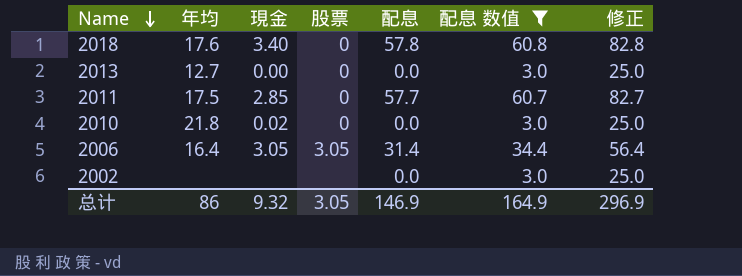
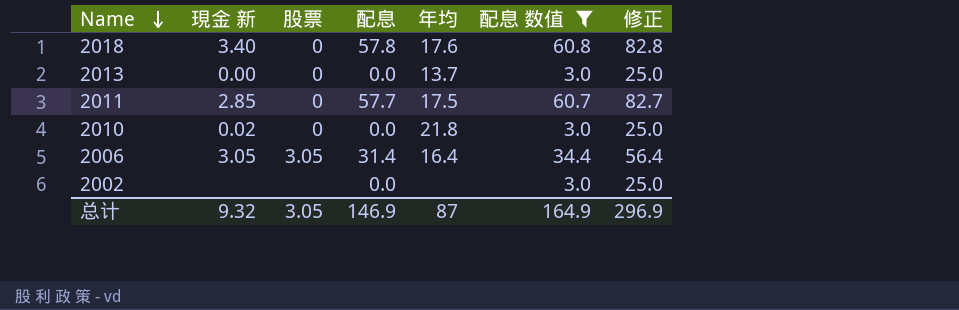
column name: 現金 -> 現金 新
column 年均 | position: 2 -> 5
2013 | 年均: 12.7 -> 13.7
总计 | 年均: 86 -> 87

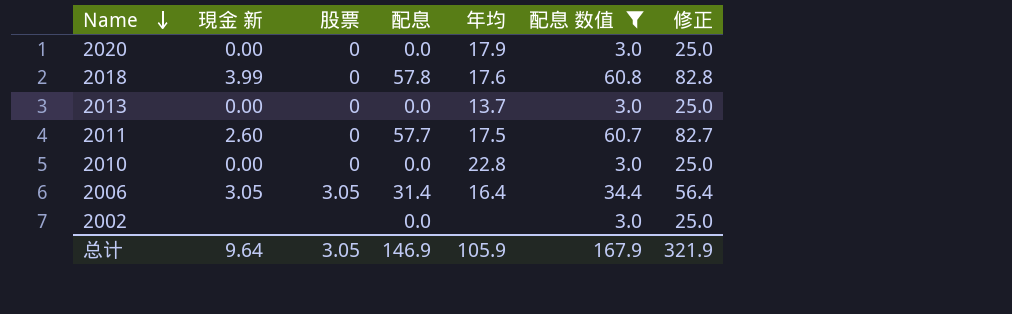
row 2020: none -> 0.00 | 0 | 0.0 | 17.9 | 3.0 | 25.0
2018 | 現金 新: 3.40 -> 3.99
2011 | 現金 新: 2.85 -> 2.60
2010 | 現金 新: 0.02 -> 0.00
2010 | 年均: 21.8 -> 22.8
总计 | 現金 新: 9.32 -> 9.64
总计 | 年均: 87 -> 105.9
总计 | 配息 数值: 164.9 -> 167.9
总计 | 修正: 296.9 -> 321.9

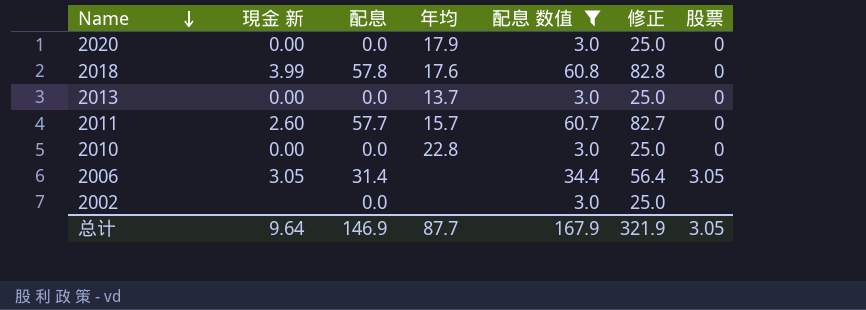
column 股票 | position: 3 -> 7
2011 | 年均: 17.5 -> 15.7
2006 | 年均: 16.4 -> none
总计 | 年均: 105.9 -> 87.7

